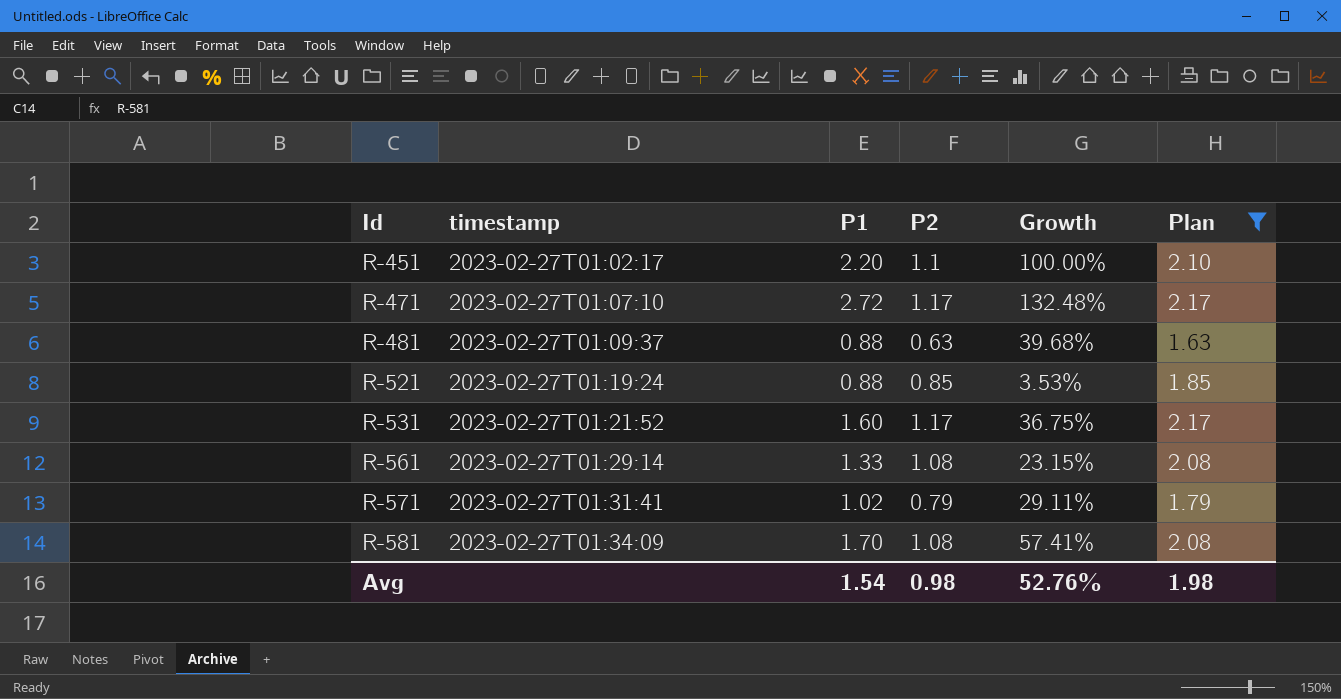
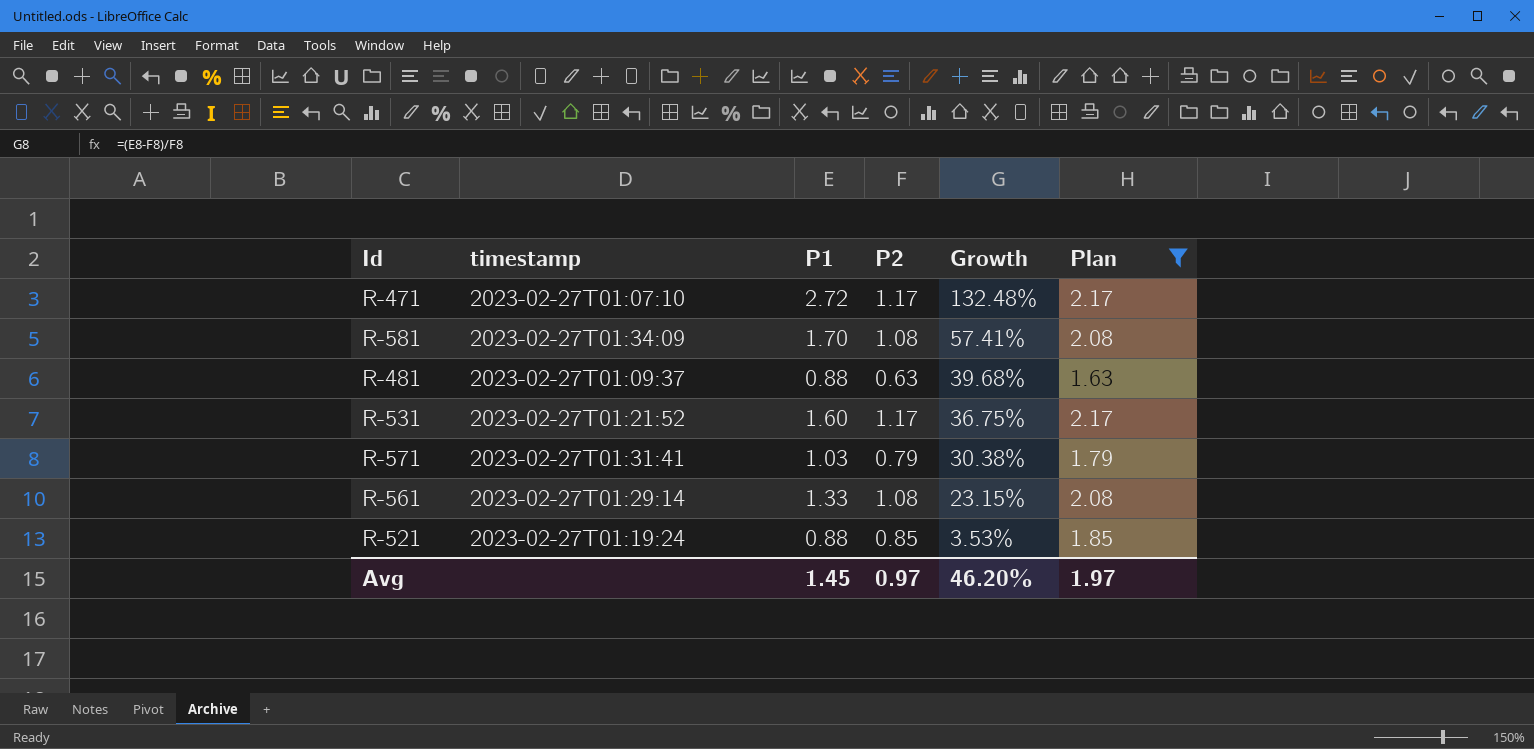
row order: Id ascending -> Growth descending
row R-451: 2023-02-27T01:02:17 | 2.20 | 1.1 | 100.00% | 2.10 -> none
R-571 | P1: 1.02 -> 1.03
R-571 | Growth: 29.11% -> 30.38%
Avg | P1: 1.54 -> 1.45
Avg | P2: 0.98 -> 0.97
Avg | Growth: 52.76% -> 46.20%
Avg | Plan: 1.98 -> 1.97

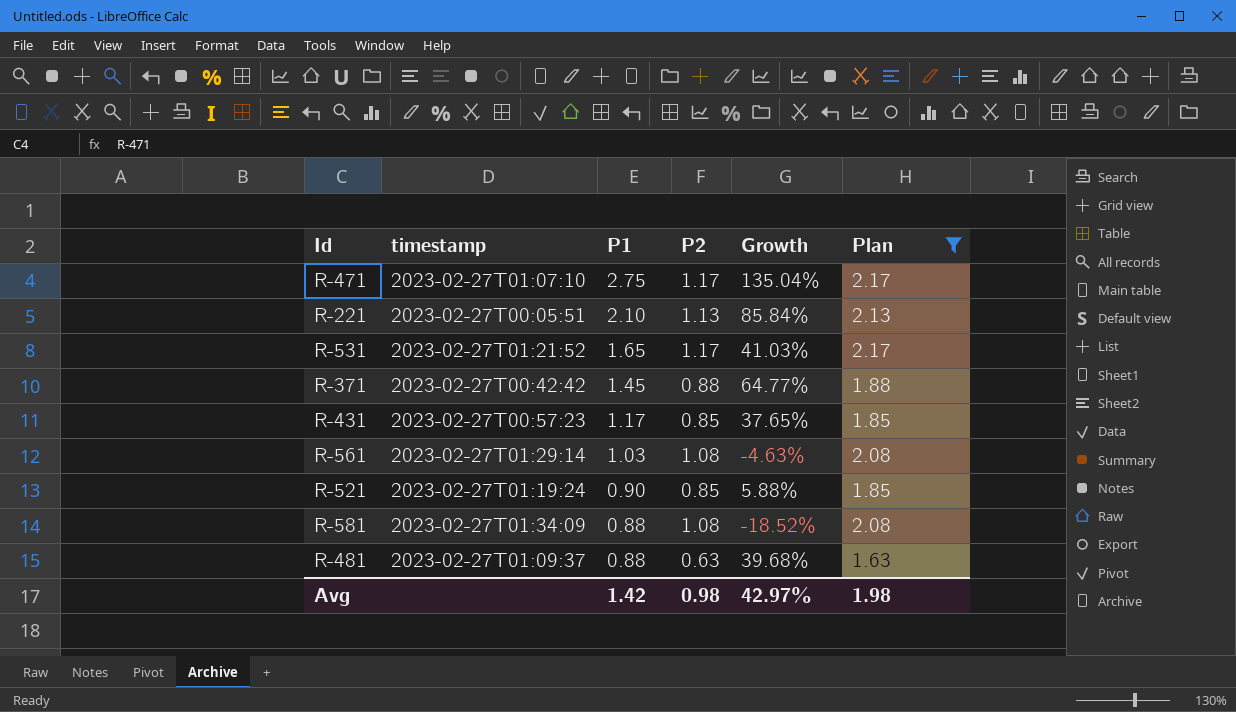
row order: Growth descending -> P1 descending
row R-571: 2023-02-27T01:31:41 | 1.03 | 0.79 | 30.38% | 1.79 -> none
R-471 | P1: 2.72 -> 2.75
R-471 | Growth: 132.48% -> 135.04%
row R-221: none -> 2023-02-27T00:05:51 | 2.10 | 1.13 | 85.84% | 2.13
R-531 | P1: 1.60 -> 1.65
R-531 | Growth: 36.75% -> 41.03%
row R-371: none -> 2023-02-27T00:42:42 | 1.45 | 0.88 | 64.77% | 1.88
row R-431: none -> 2023-02-27T00:57:23 | 1.17 | 0.85 | 37.65% | 1.85
R-561 | P1: 1.33 -> 1.03
R-561 | Growth: 23.15% -> -4.63%
R-521 | P1: 0.88 -> 0.90
R-521 | Growth: 3.53% -> 5.88%
R-581 | P1: 1.70 -> 0.88
R-581 | Growth: 57.41% -> -18.52%
Avg | P1: 1.45 -> 1.42
Avg | P2: 0.97 -> 0.98
Avg | Growth: 46.20% -> 42.97%
Avg | Plan: 1.97 -> 1.98

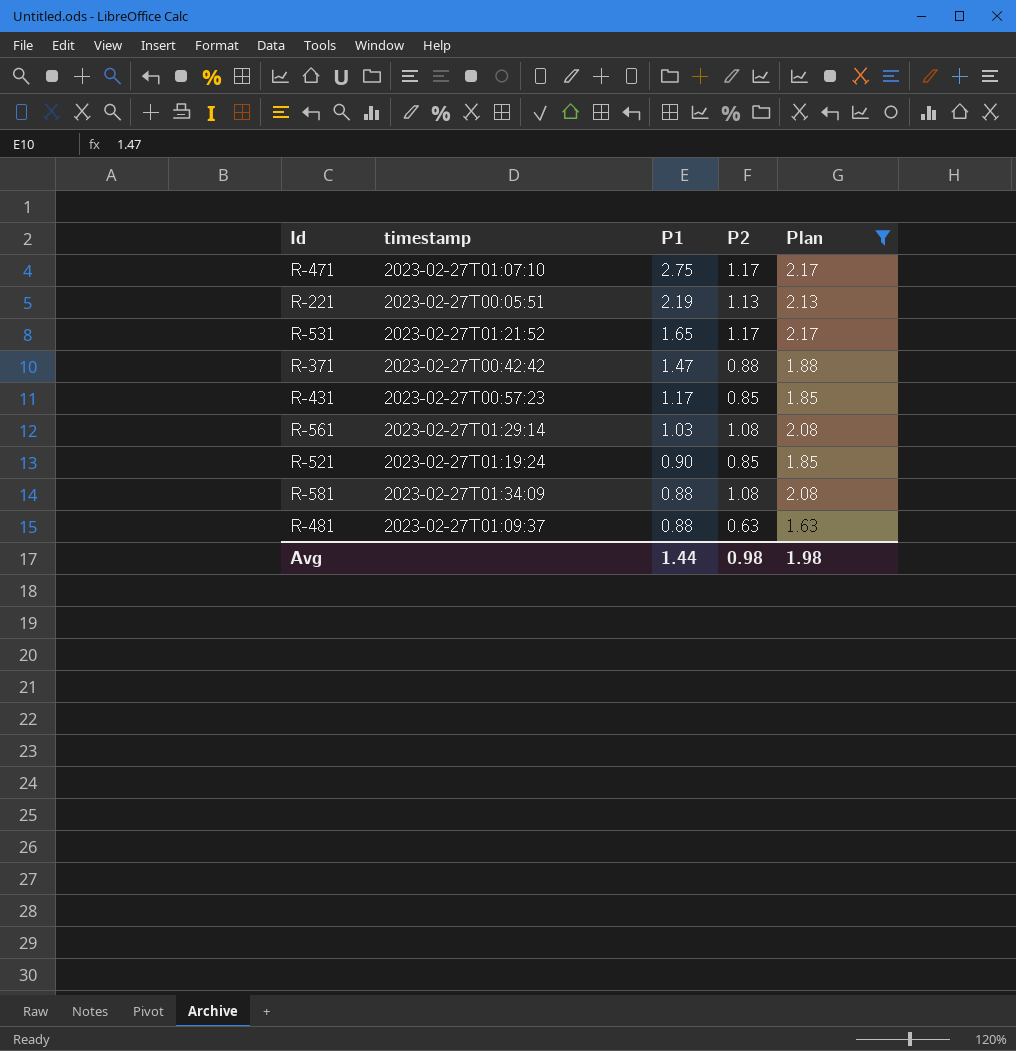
column Growth | formula: ([P1] - [P2]) / [P2] -> none
R-221 | P1: 2.10 -> 2.19
R-371 | P1: 1.45 -> 1.47
Avg | P1: 1.42 -> 1.44

